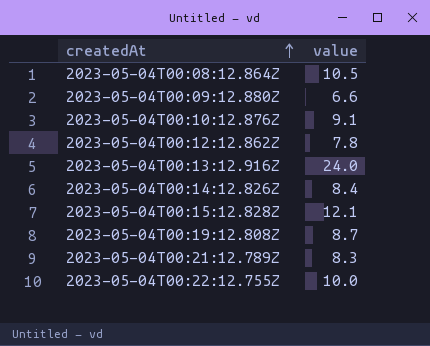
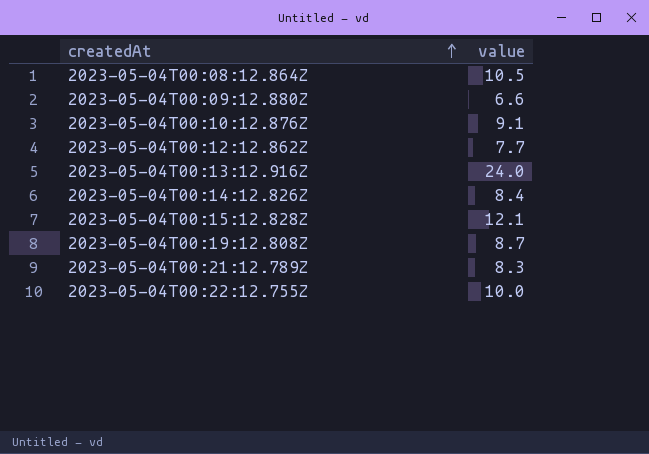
2023-05-04T00:12:12.862Z | value: 7.8 -> 7.7

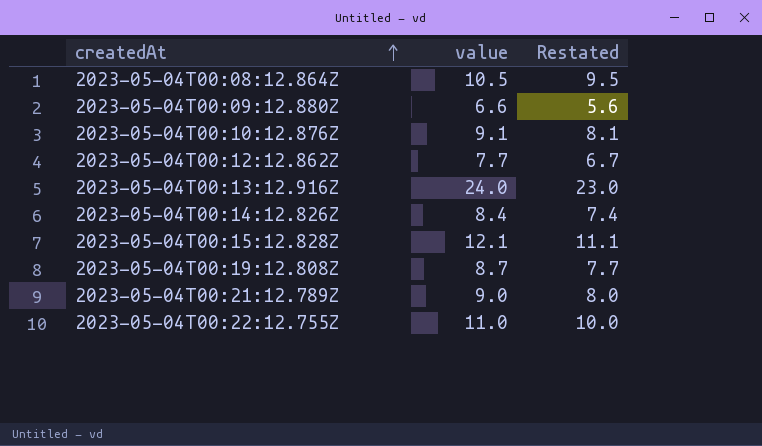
column Restated | formula: none -> [value] - 1
2023-05-04T00:21:12.789Z | value: 8.3 -> 9.0
2023-05-04T00:22:12.755Z | value: 10.0 -> 11.0

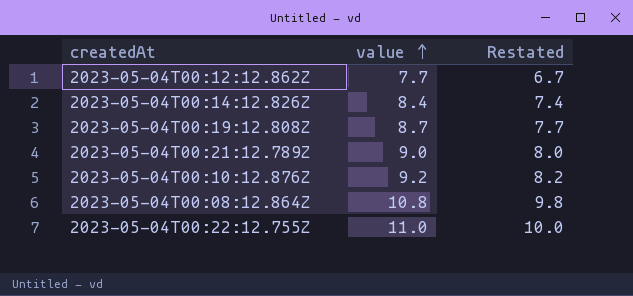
row order: createdAt ascending -> value ascending
row 2023-05-04T00:09:12.880Z: 6.6 | 5.6 -> none
row 2023-05-04T00:13:12.916Z: 24.0 | 23.0 -> none
row 2023-05-04T00:15:12.828Z: 12.1 | 11.1 -> none
2023-05-04T00:10:12.876Z | value: 9.1 -> 9.2
2023-05-04T00:10:12.876Z | Restated: 8.1 -> 8.2
2023-05-04T00:08:12.864Z | value: 10.5 -> 10.8
2023-05-04T00:08:12.864Z | Restated: 9.5 -> 9.8

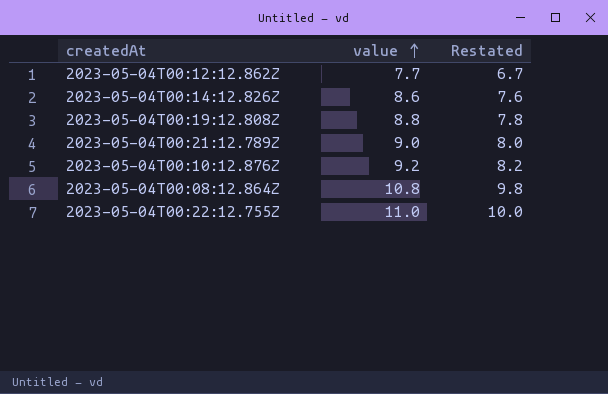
2023-05-04T00:14:12.826Z | value: 8.4 -> 8.6
2023-05-04T00:14:12.826Z | Restated: 7.4 -> 7.6
2023-05-04T00:19:12.808Z | value: 8.7 -> 8.8
2023-05-04T00:19:12.808Z | Restated: 7.7 -> 7.8

